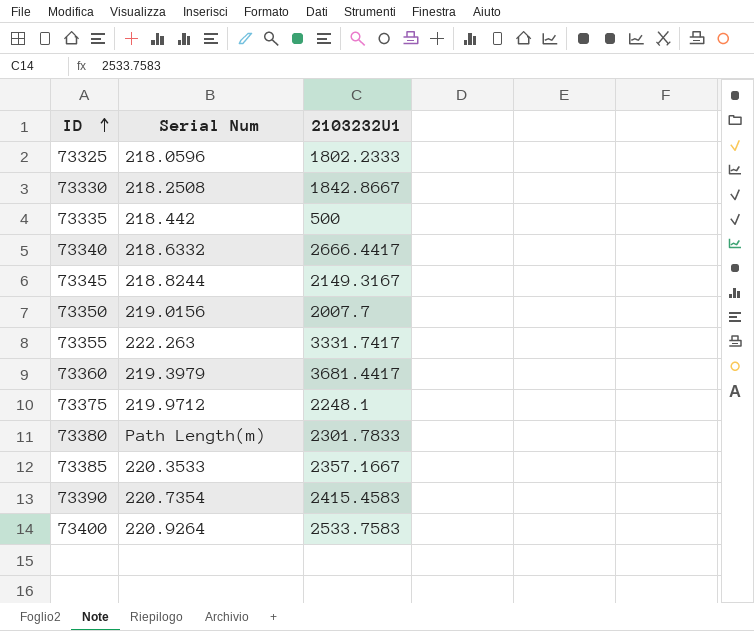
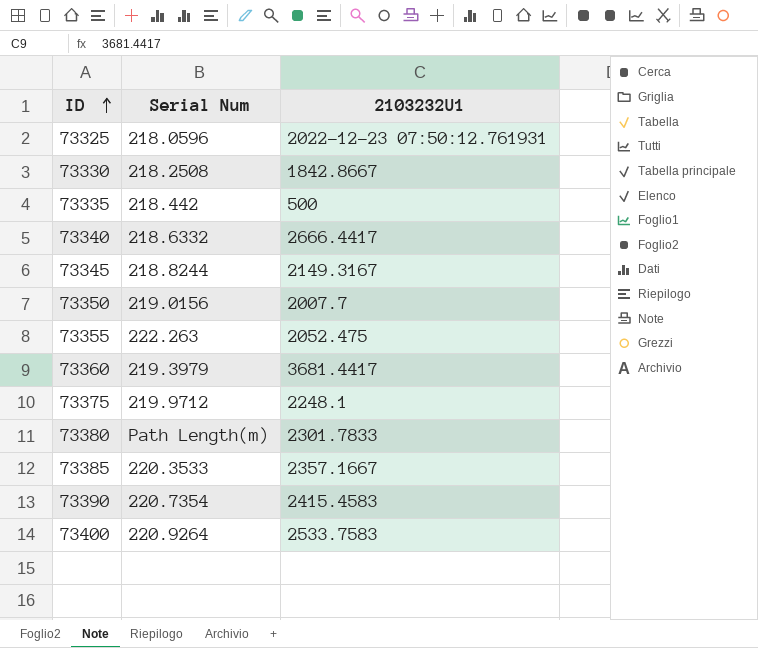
73325 | 2103232U1: 1802.2333 -> 2022-12-23 07:50:12.761931
73355 | 2103232U1: 3331.7417 -> 2052.475

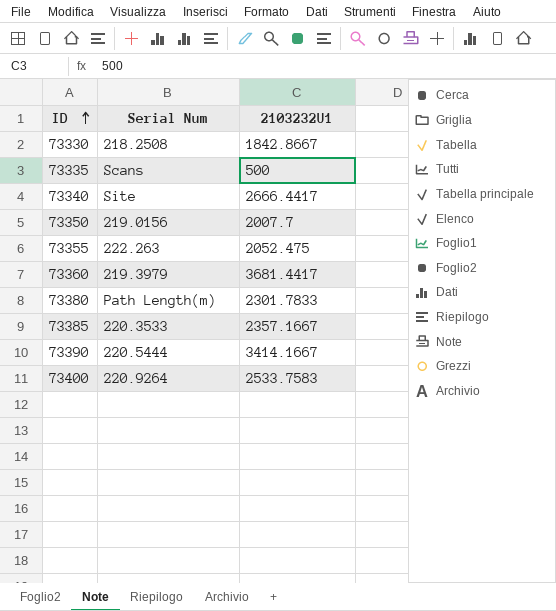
row 73325: 218.0596 | 2022-12-23 07:50:12.761931 -> none
row 73345: 218.8244 | 2149.3167 -> none
row 73375: 219.9712 | 2248.1 -> none
73335 | Serial Num: 218.442 -> Scans
73340 | Serial Num: 218.6332 -> Site
73390 | Serial Num: 220.7354 -> 220.5444
73390 | 2103232U1: 2415.4583 -> 3414.1667

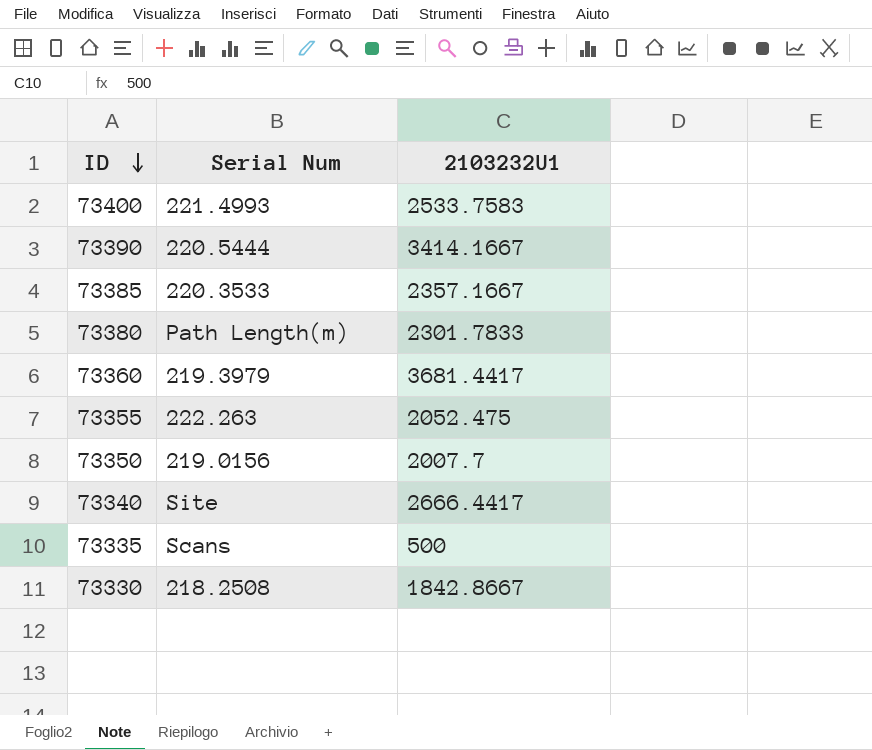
row order: ID ascending -> ID descending
73400 | Serial Num: 220.9264 -> 221.4993

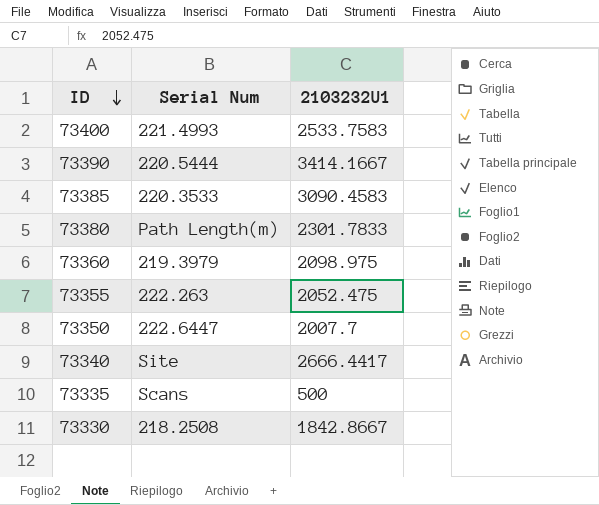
73385 | 2103232U1: 2357.1667 -> 3090.4583
73360 | 2103232U1: 3681.4417 -> 2098.975
73350 | Serial Num: 219.0156 -> 222.6447

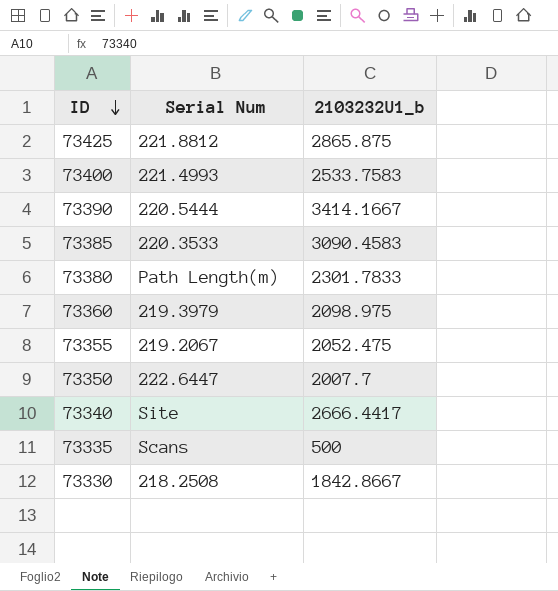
column name: 2103232U1 -> 2103232U1_b
row 73425: none -> 221.8812 | 2865.875
73355 | Serial Num: 222.263 -> 219.2067

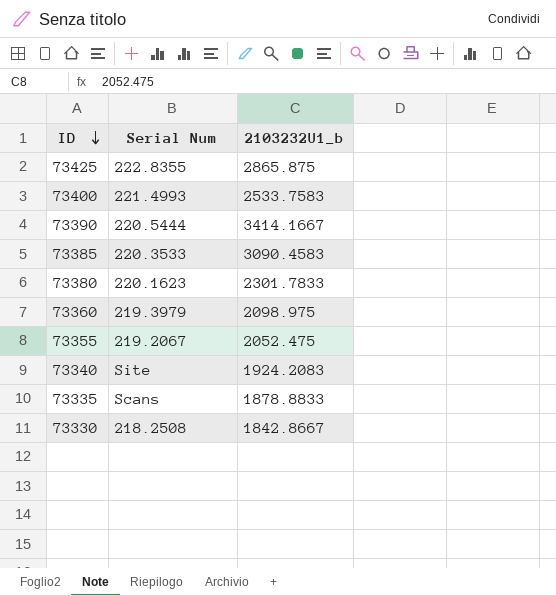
row 73350: 222.6447 | 2007.7 -> none
73425 | Serial Num: 221.8812 -> 222.8355
73380 | Serial Num: Path Length(m) -> 220.1623
73340 | 2103232U1_b: 2666.4417 -> 1924.2083
73335 | 2103232U1_b: 500 -> 1878.8833

